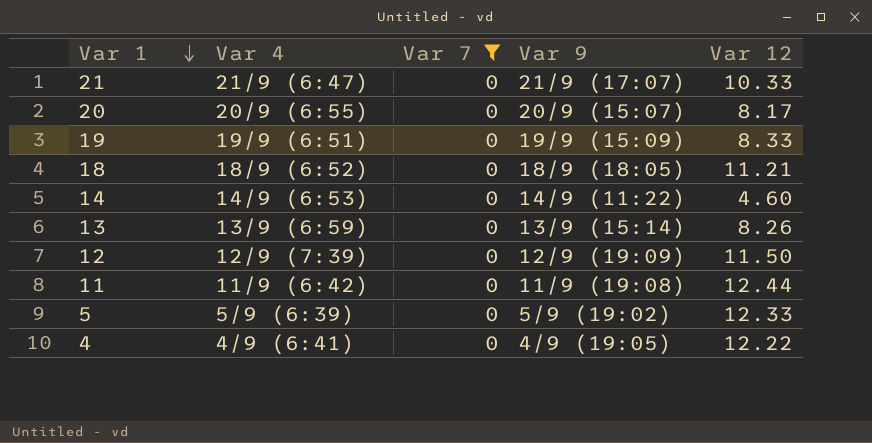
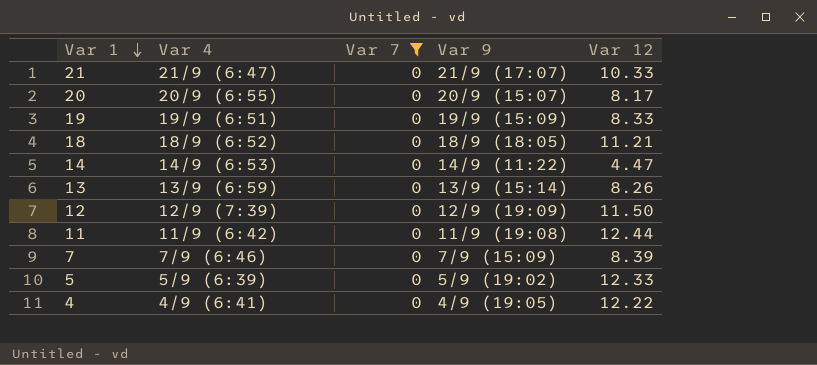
14 | Var 12: 4.60 -> 4.47
row 7: none -> 7/9 (6:46) | 0 | 7/9 (15:09) | 8.39

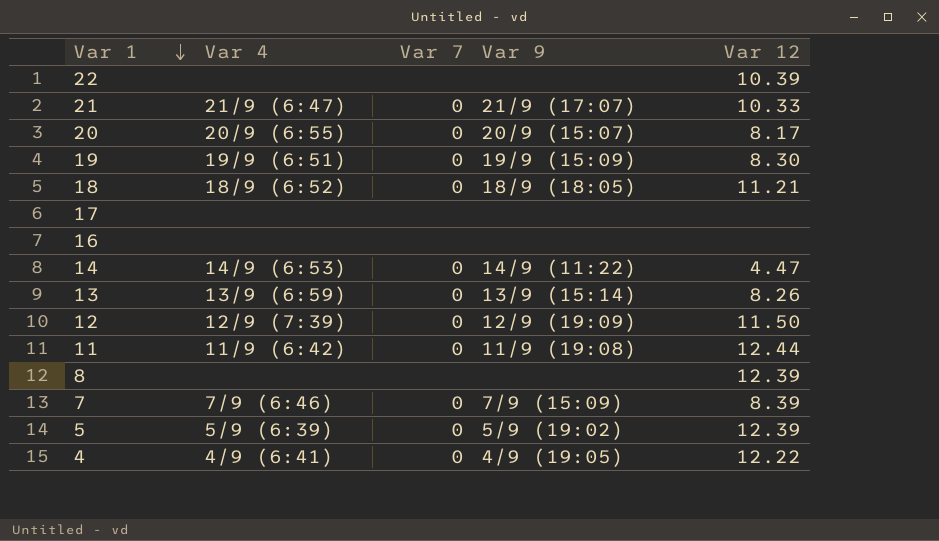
filter: Var 7 = 0 -> none
19 | Var 12: 8.33 -> 8.30
5 | Var 12: 12.33 -> 12.39

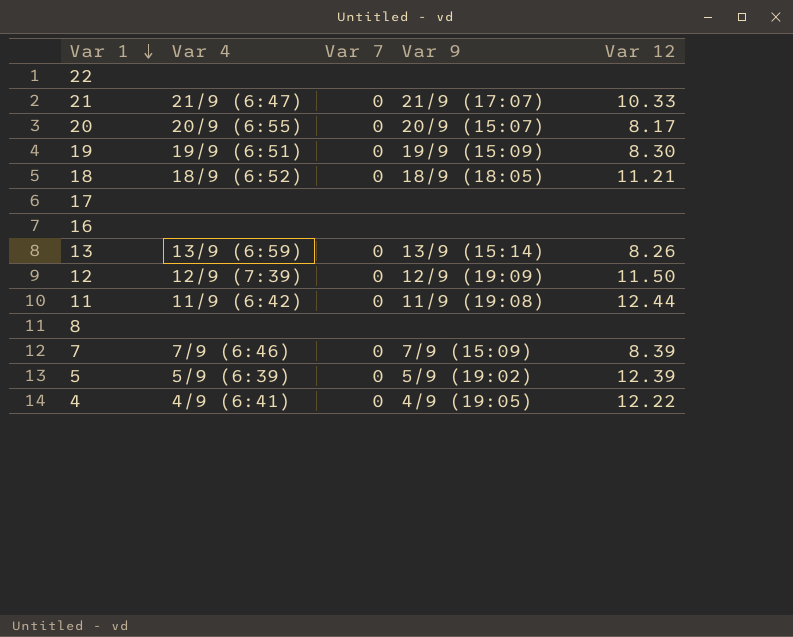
row 14: 14/9 (6:53) | 0 | 14/9 (11:22) | 4.47 -> none
22 | Var 12: 10.39 -> none
8 | Var 12: 12.39 -> none

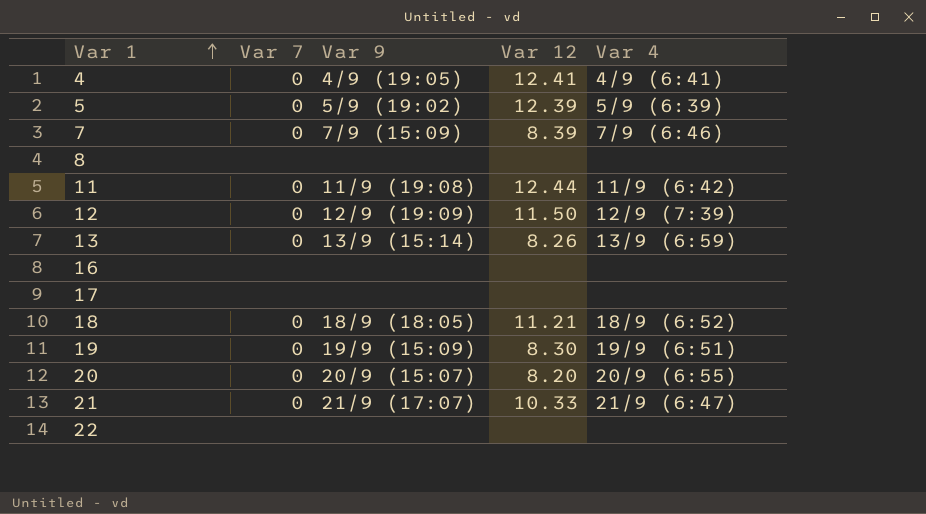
row order: Var 1 descending -> Var 1 ascending
column Var 4 | position: 2 -> 5
4 | Var 12: 12.22 -> 12.41
20 | Var 12: 8.17 -> 8.20

